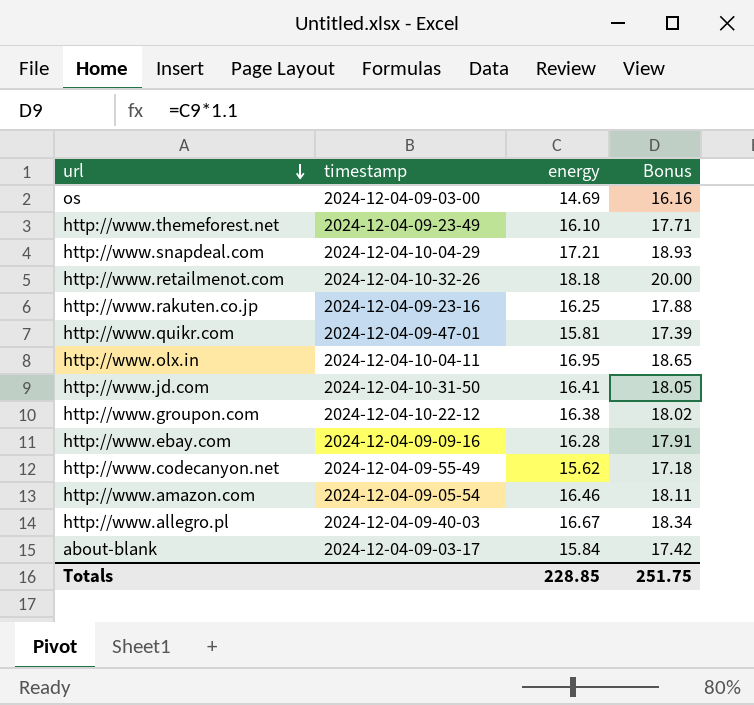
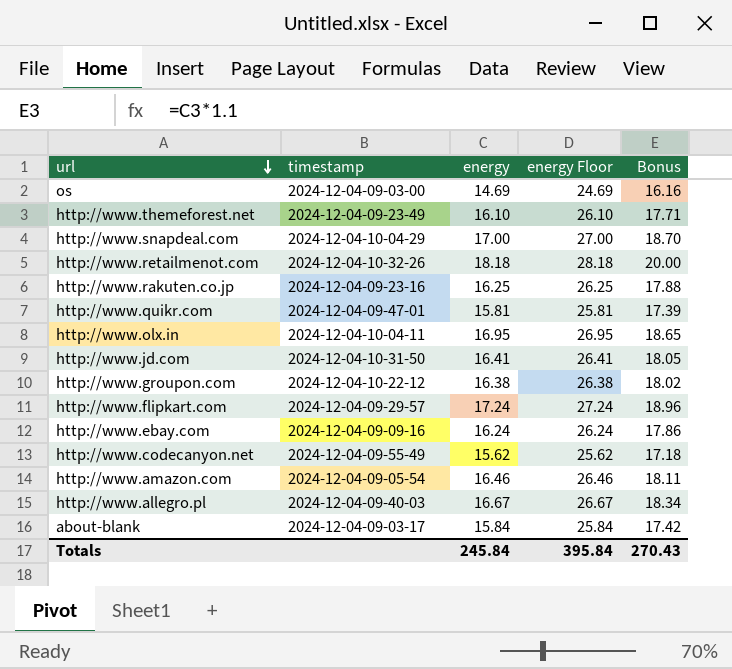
column energy Floor | formula: none -> [energy] + 10
http://www.snapdeal.com | energy: 17.21 -> 17.00
http://www.snapdeal.com | Bonus: 18.93 -> 18.70
row http://www.flipkart.com: none -> 2024-12-04-09-29-57 | 17.24 | 27.24 | 18.96
http://www.ebay.com | energy: 16.28 -> 16.24
http://www.ebay.com | Bonus: 17.91 -> 17.86
Totals | energy: 228.85 -> 245.84
Totals | Bonus: 251.75 -> 270.43

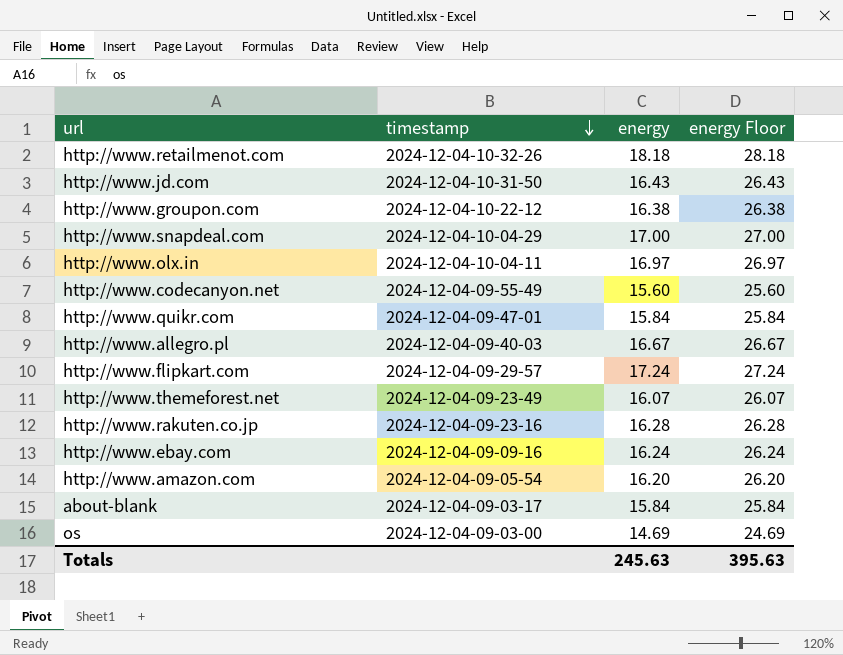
row order: url descending -> timestamp descending
column Bonus | formula: [energy] * 1.1 -> none
http://www.jd.com | energy: 16.41 -> 16.43
http://www.jd.com | energy Floor: 26.41 -> 26.43
http://www.olx.in | energy: 16.95 -> 16.97
http://www.olx.in | energy Floor: 26.95 -> 26.97
http://www.codecanyon.net | energy: 15.62 -> 15.60
http://www.codecanyon.net | energy Floor: 25.62 -> 25.60
http://www.quikr.com | energy: 15.81 -> 15.84
http://www.quikr.com | energy Floor: 25.81 -> 25.84
http://www.themeforest.net | energy: 16.10 -> 16.07
http://www.themeforest.net | energy Floor: 26.10 -> 26.07
http://www.rakuten.co.jp | energy: 16.25 -> 16.28
http://www.rakuten.co.jp | energy Floor: 26.25 -> 26.28
http://www.amazon.com | energy: 16.46 -> 16.20
http://www.amazon.com | energy Floor: 26.46 -> 26.20
Totals | energy: 245.84 -> 245.63
Totals | energy Floor: 395.84 -> 395.63

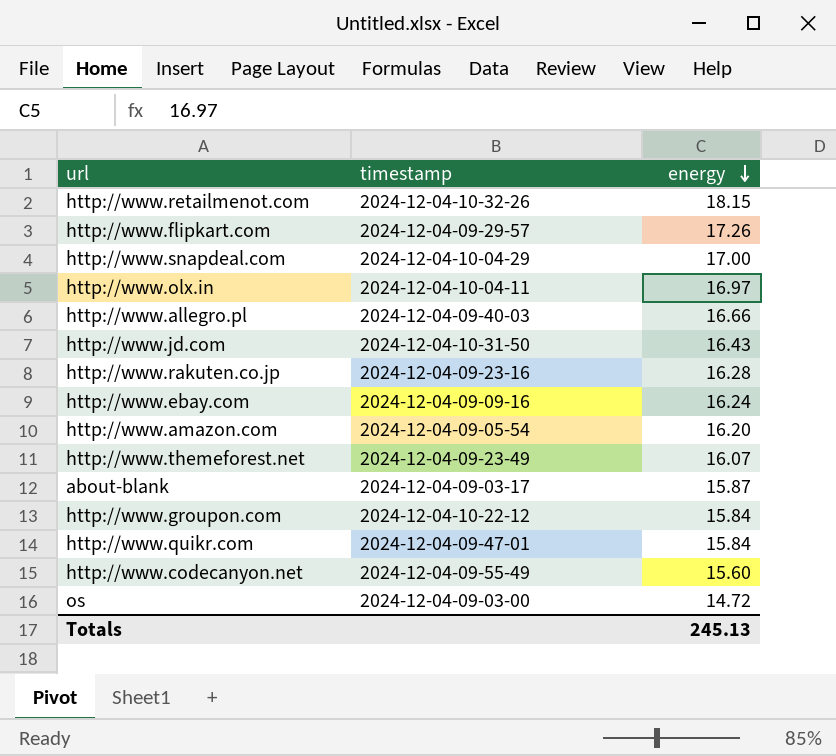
row order: timestamp descending -> energy descending
column energy Floor | formula: [energy] + 10 -> none
http://www.retailmenot.com | energy: 18.18 -> 18.15
http://www.flipkart.com | energy: 17.24 -> 17.26
http://www.allegro.pl | energy: 16.67 -> 16.66
about-blank | energy: 15.84 -> 15.87
http://www.groupon.com | energy: 16.38 -> 15.84
os | energy: 14.69 -> 14.72
Totals | energy: 245.63 -> 245.13

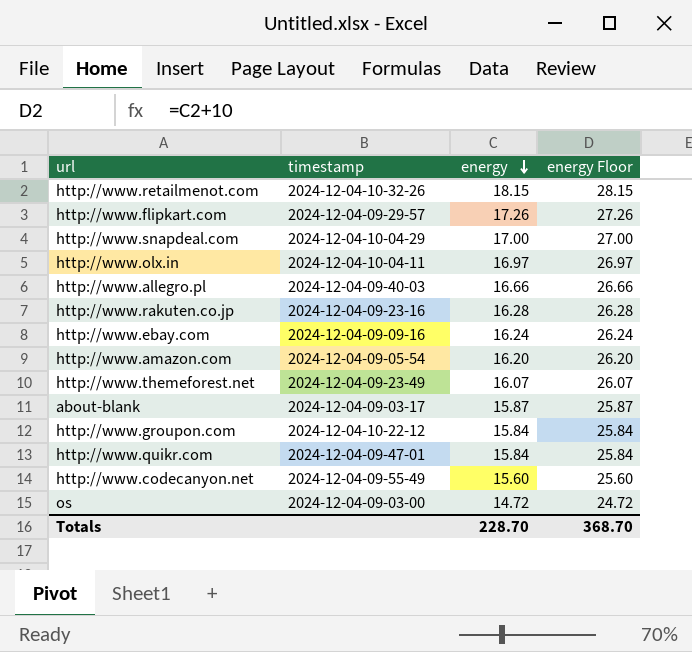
column energy Floor | formula: none -> [energy] + 10
row http://www.jd.com: 2024-12-04-10-31-50 | 16.43 -> none
Totals | energy: 245.13 -> 228.70

